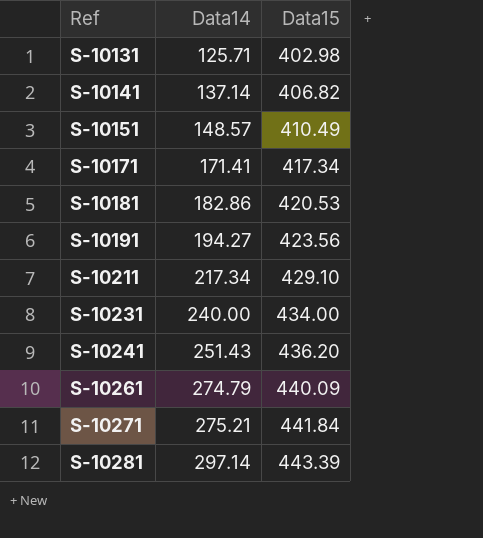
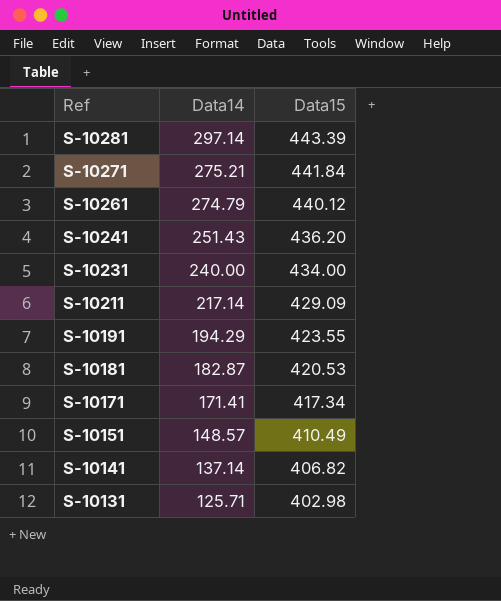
row order: Ref ascending -> Ref descending
S-10261 | Data15: 440.09 -> 440.12
S-10211 | Data14: 217.34 -> 217.14
S-10211 | Data15: 429.10 -> 429.09
S-10191 | Data14: 194.27 -> 194.29
S-10191 | Data15: 423.56 -> 423.55
S-10181 | Data14: 182.86 -> 182.87

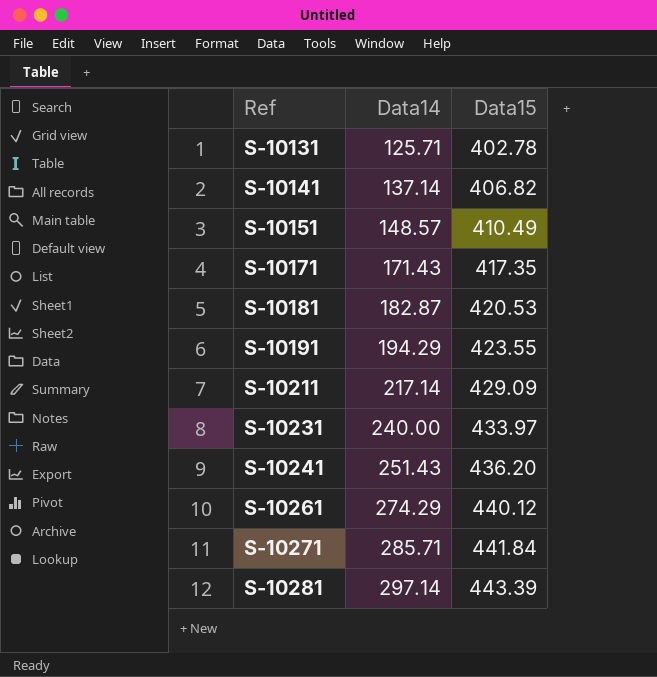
row order: Ref descending -> Ref ascending
S-10131 | Data15: 402.98 -> 402.78
S-10171 | Data14: 171.41 -> 171.43
S-10171 | Data15: 417.34 -> 417.35
S-10231 | Data15: 434.00 -> 433.97
S-10261 | Data14: 274.79 -> 274.29
S-10271 | Data14: 275.21 -> 285.71

